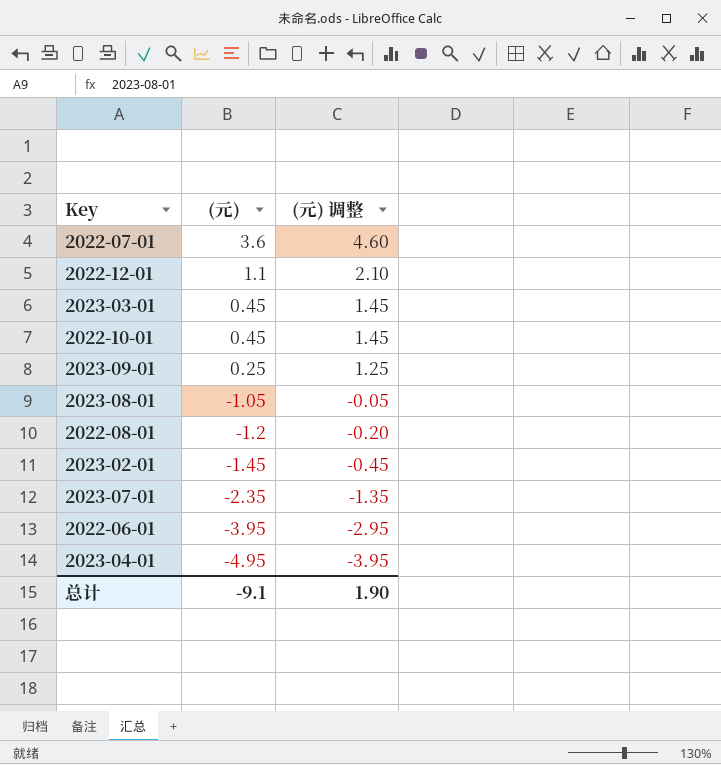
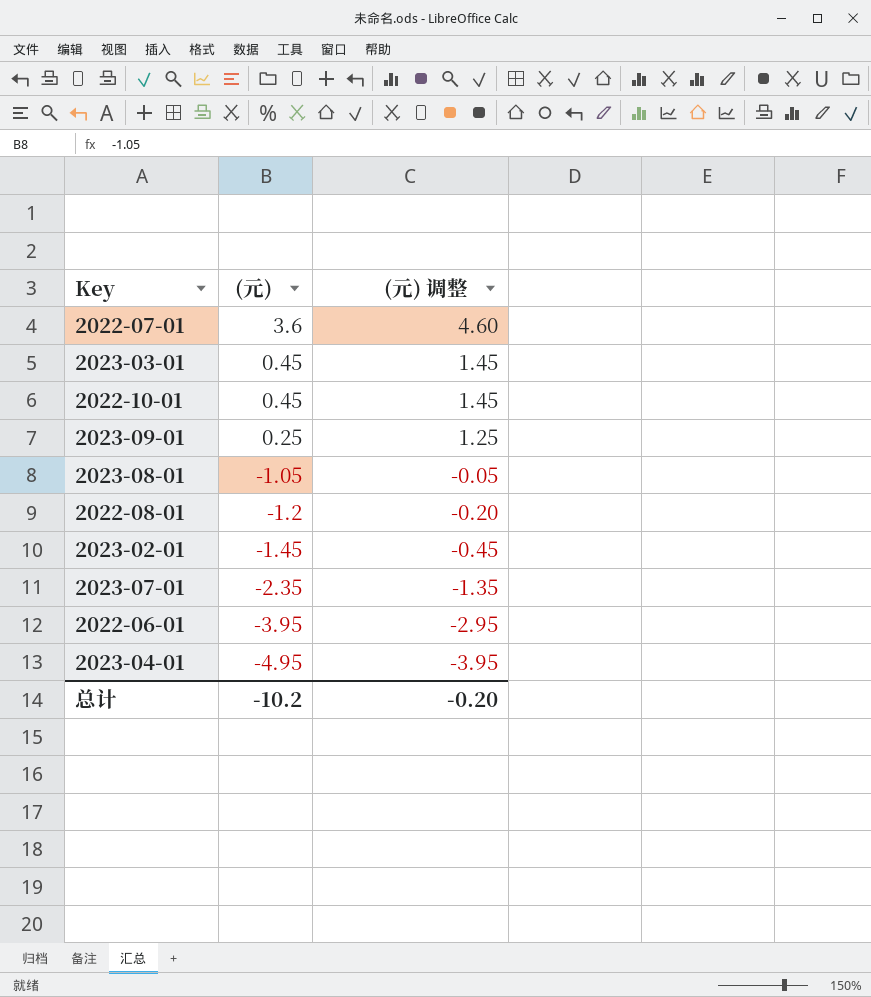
row 2022-12-01: 1.1 | 2.10 -> none
总计 | (元): -9.1 -> -10.2
总计 | (元) 调整: 1.90 -> -0.20

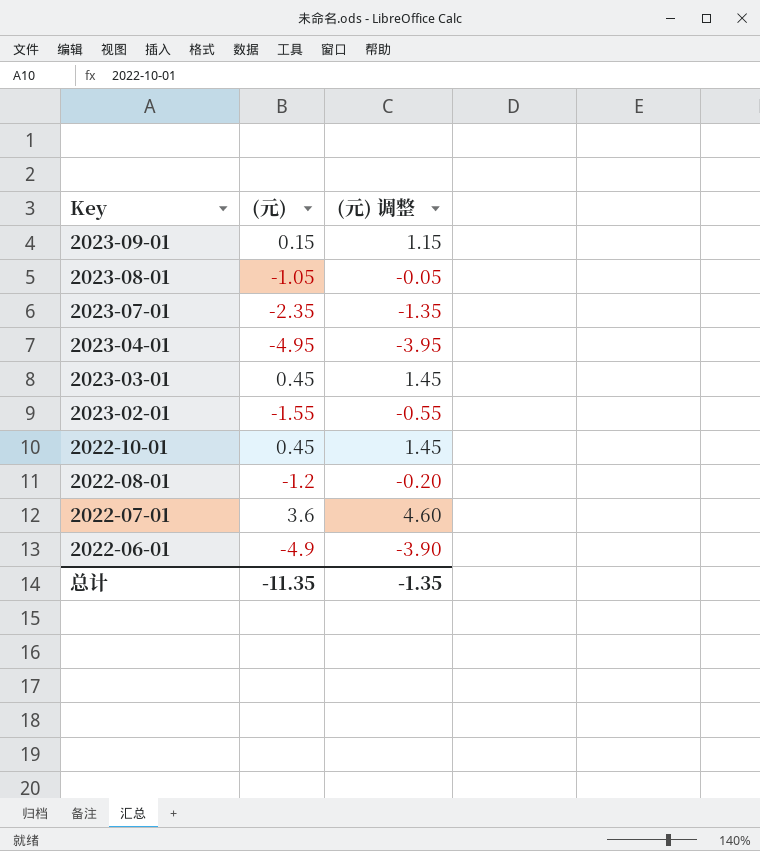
row order: (元) descending -> Key descending
2023-09-01 | (元): 0.25 -> 0.15
2023-09-01 | (元) 调整: 1.25 -> 1.15
2023-02-01 | (元): -1.45 -> -1.55
2023-02-01 | (元) 调整: -0.45 -> -0.55
2022-06-01 | (元): -3.95 -> -4.9
2022-06-01 | (元) 调整: -2.95 -> -3.90
总计 | (元): -10.2 -> -11.35
总计 | (元) 调整: -0.20 -> -1.35

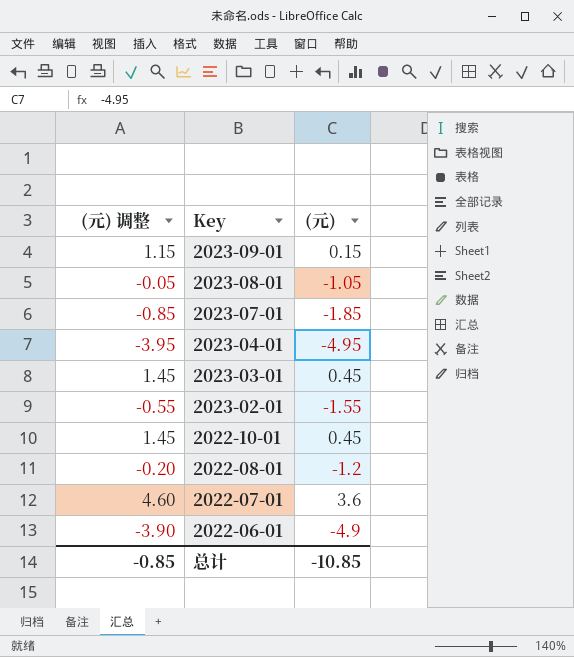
column (元) 调整 | position: 3 -> 1
2023-07-01 | (元) 调整: -1.35 -> -0.85
2023-07-01 | (元): -2.35 -> -1.85
总计 | (元) 调整: -1.35 -> -0.85
总计 | (元): -11.35 -> -10.85

